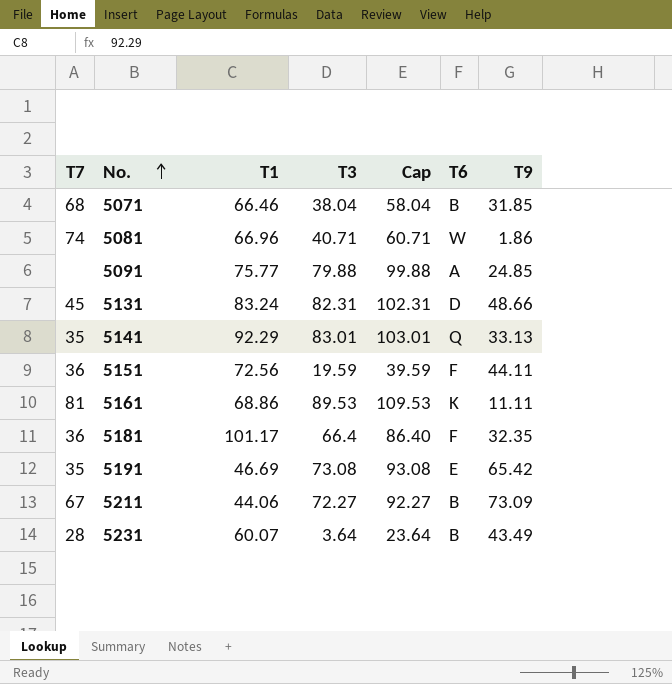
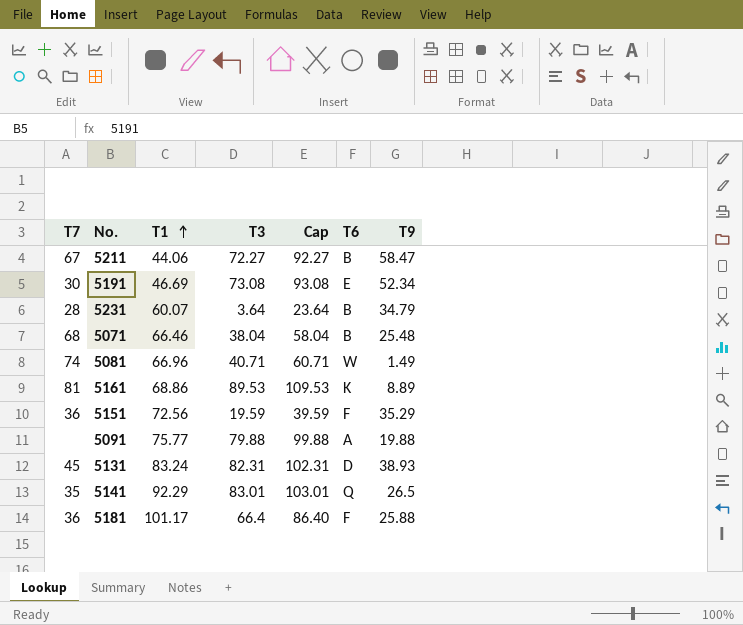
row order: No. ascending -> T1 ascending
5211 | T9: 73.09 -> 58.47
5191 | T7: 35 -> 30
5191 | T9: 65.42 -> 52.34
5231 | T9: 43.49 -> 34.79
5071 | T9: 31.85 -> 25.48
5081 | T9: 1.86 -> 1.49
5161 | T9: 11.11 -> 8.89
5151 | T9: 44.11 -> 35.29
5091 | T9: 24.85 -> 19.88
5131 | T9: 48.66 -> 38.93
5141 | T9: 33.13 -> 26.5
5181 | T9: 32.35 -> 25.88

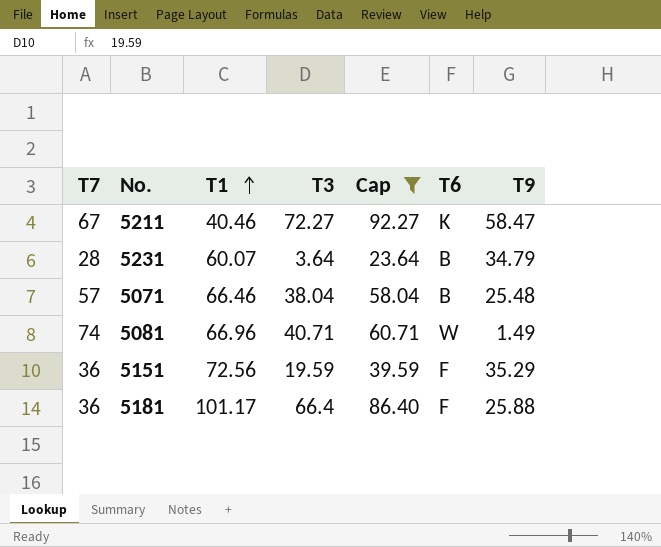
filter: none -> Cap <= 92.27
5211 | T1: 44.06 -> 40.46
5211 | T6: B -> K
5071 | T7: 68 -> 57

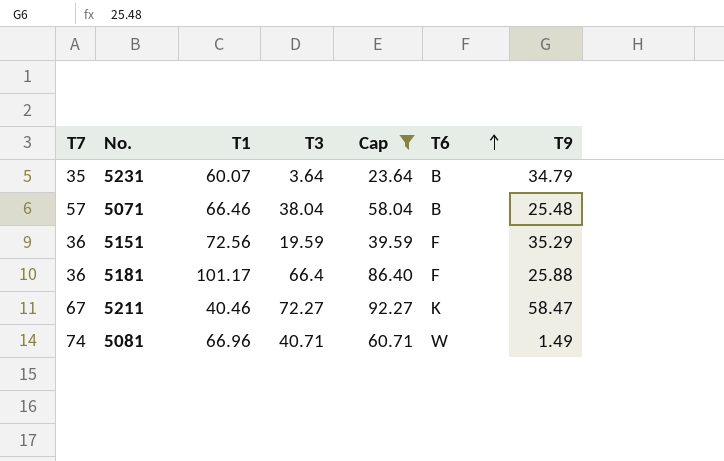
row order: T1 ascending -> T6 ascending
5231 | T7: 28 -> 35

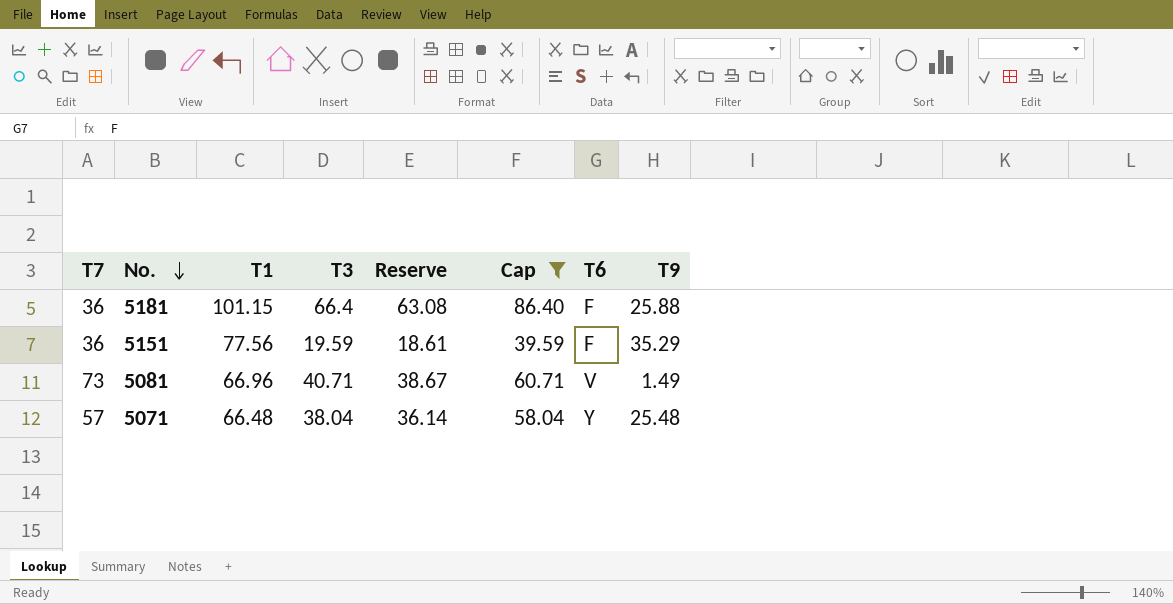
row order: T6 ascending -> No. descending
column Reserve | formula: none -> [T3] * 0.95
row 5231: 35 | 60.07 | 3.64 | 23.64 | B | 34.79 -> none
row 5211: 67 | 40.46 | 72.27 | 92.27 | K | 58.47 -> none
5181 | T1: 101.17 -> 101.15
5151 | T1: 72.56 -> 77.56
5081 | T7: 74 -> 73
5081 | T6: W -> V
5071 | T1: 66.46 -> 66.48
5071 | T6: B -> Y

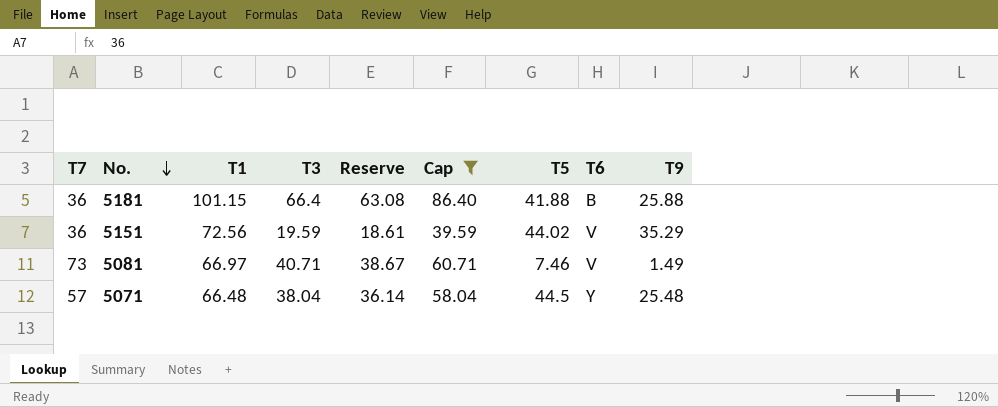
column T5 | position: none -> 7
5181 | T6: F -> B
5151 | T1: 77.56 -> 72.56
5151 | T6: F -> V
5081 | T1: 66.96 -> 66.97

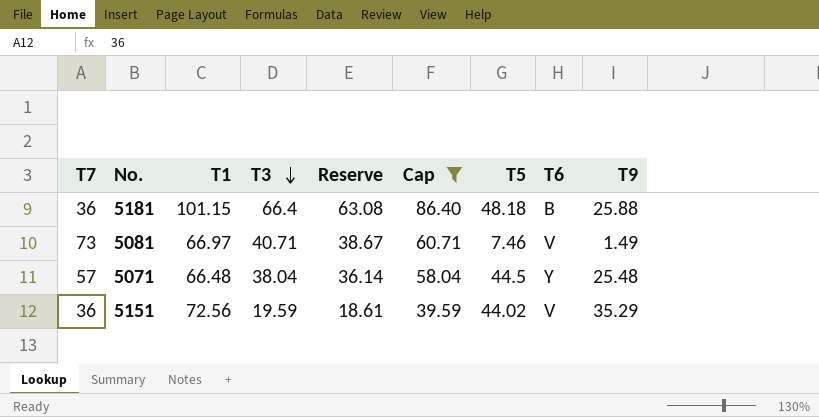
row order: No. descending -> T3 descending
5181 | T5: 41.88 -> 48.18

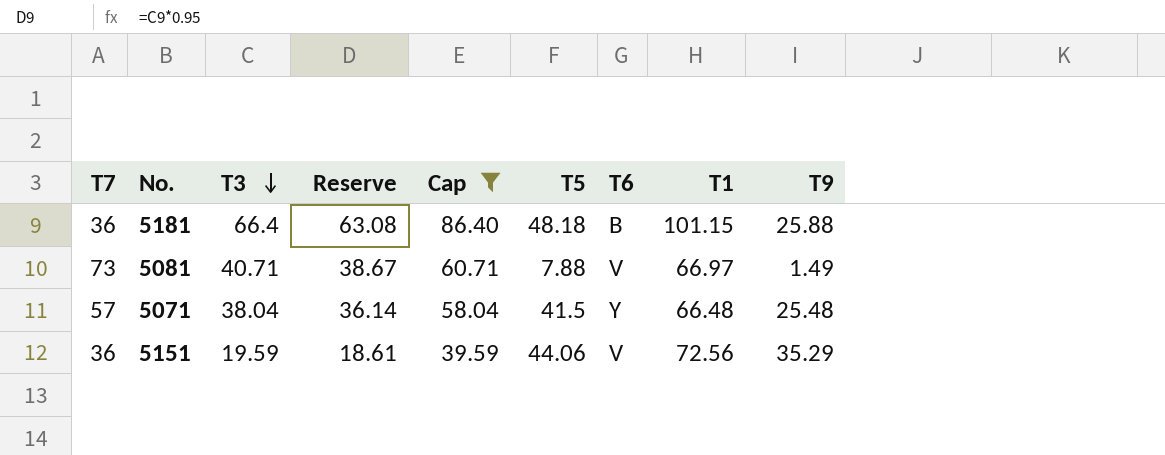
column T1 | position: 3 -> 8
5081 | T5: 7.46 -> 7.88
5071 | T5: 44.5 -> 41.5
5151 | T5: 44.02 -> 44.06

